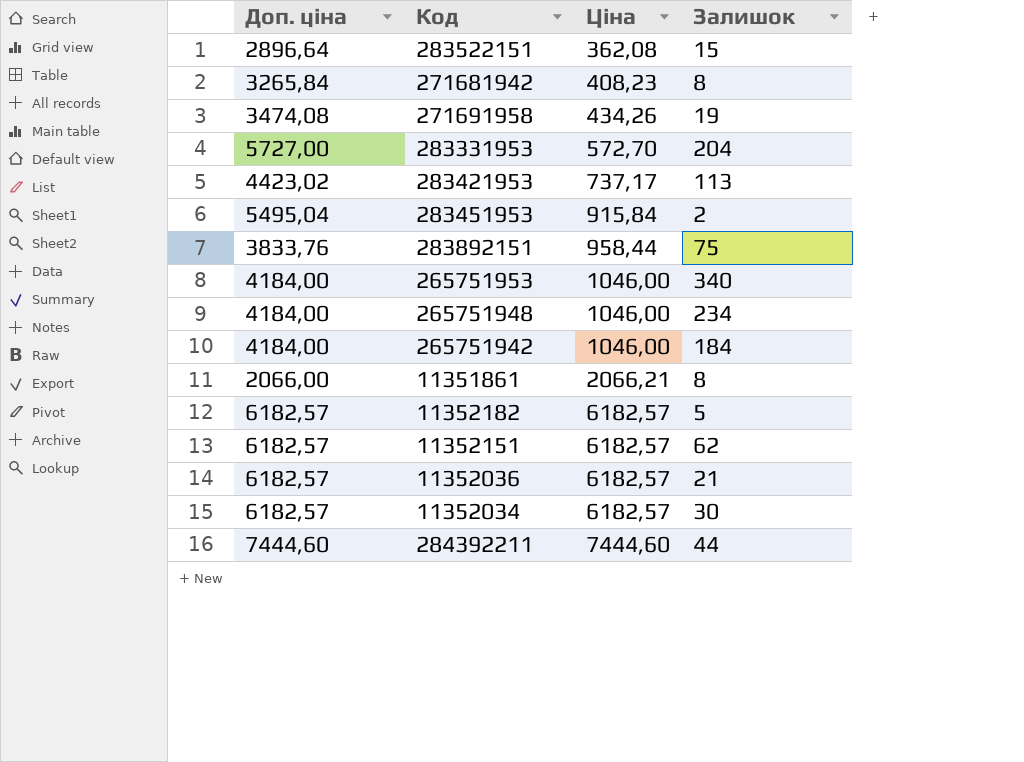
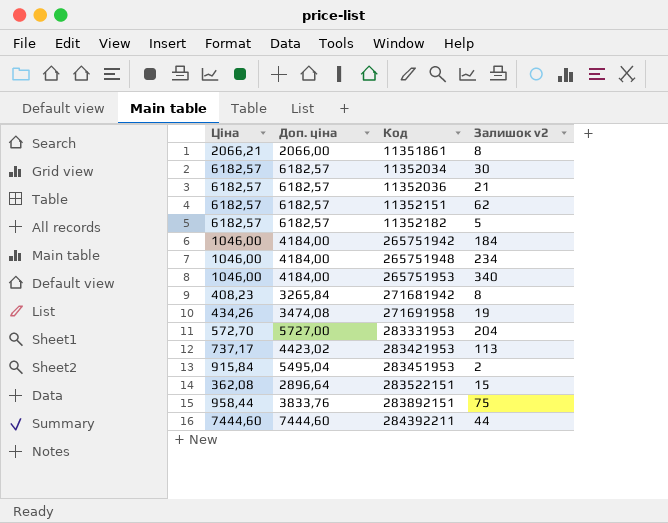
row order: Ціна ascending -> Код ascending
column Ціна | position: 3 -> 1
column name: Залишок -> Залишок v2

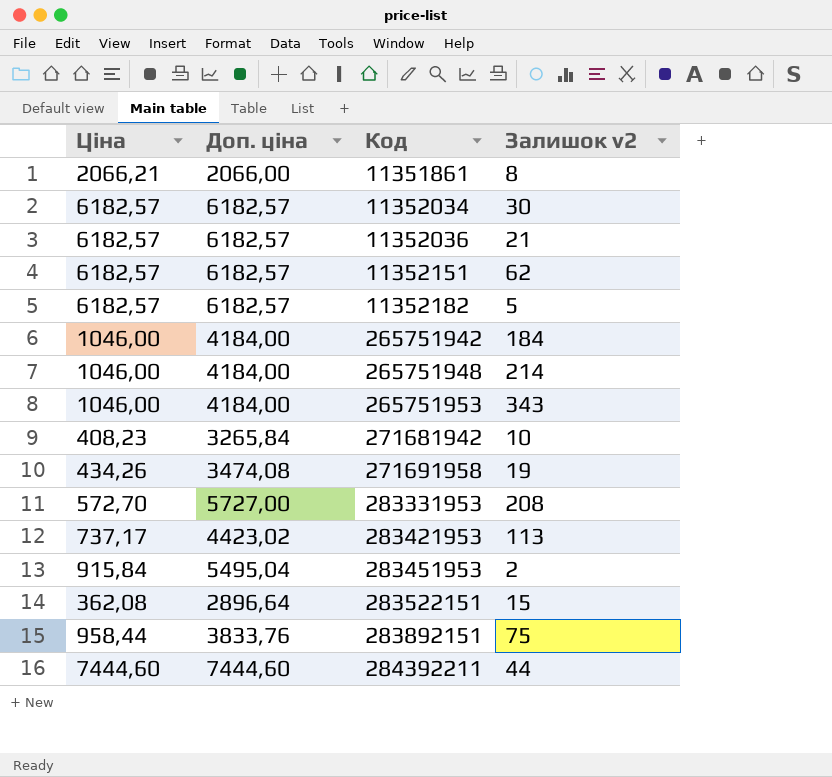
265751948 | Залишок v2: 234 -> 214
265751953 | Залишок v2: 340 -> 343
271681942 | Залишок v2: 8 -> 10
283331953 | Залишок v2: 204 -> 208

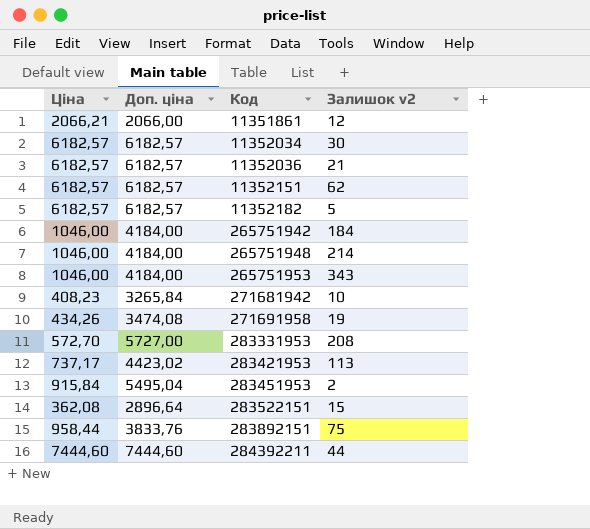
11351861 | Залишок v2: 8 -> 12

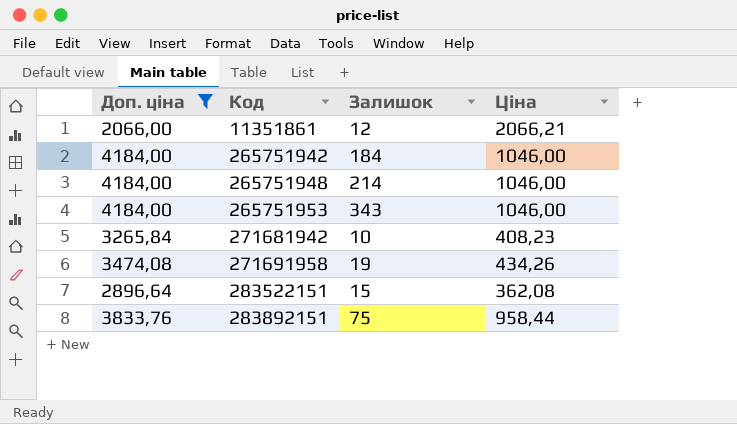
filter: none -> Доп. ціна <= 4184,00
column name: Залишок v2 -> Залишок
column Ціна | position: 1 -> 4

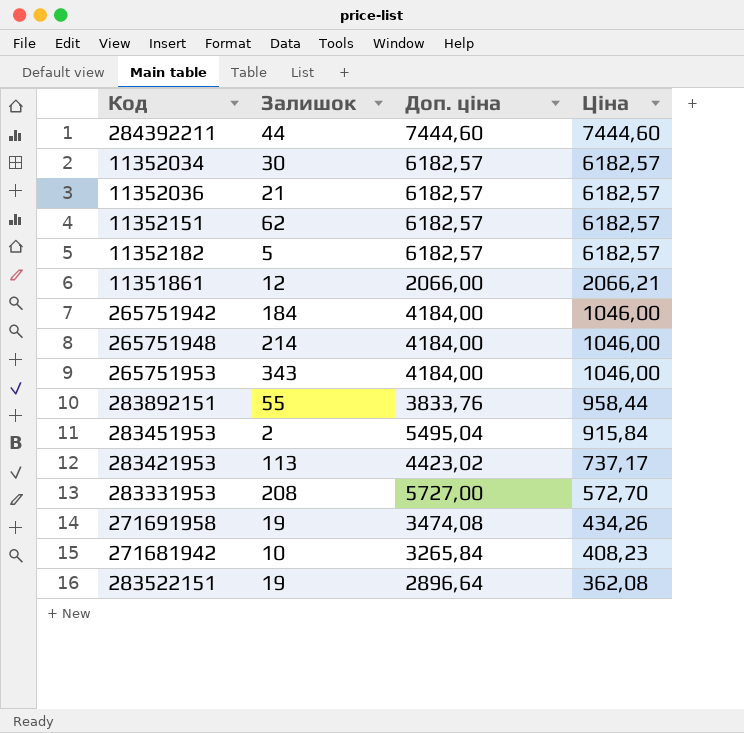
filter: Доп. ціна <= 4184,00 -> none
row order: Код ascending -> Ціна descending
column Доп. ціна | position: 1 -> 3
283892151 | Залишок: 75 -> 55
283522151 | Залишок: 15 -> 19

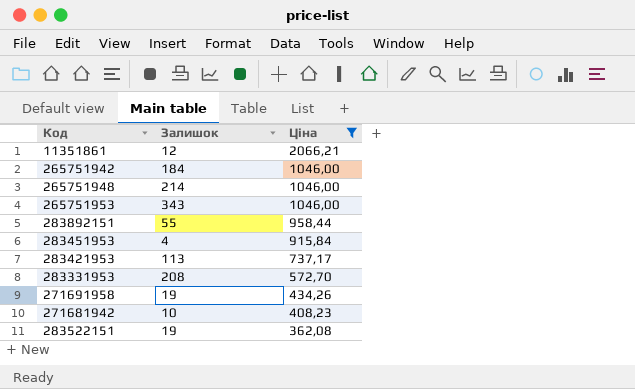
filter: none -> Ціна <= 2066,21
column Доп. ціна | position: 3 -> none
283451953 | Залишок: 2 -> 4

